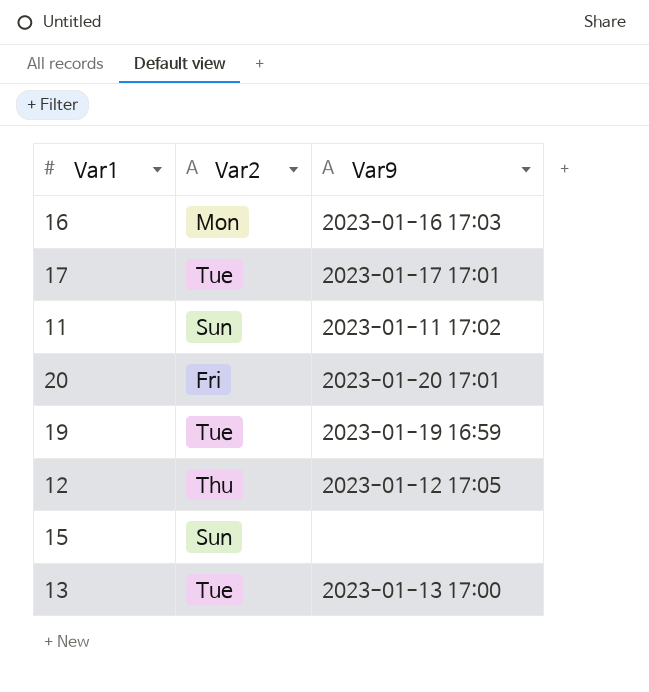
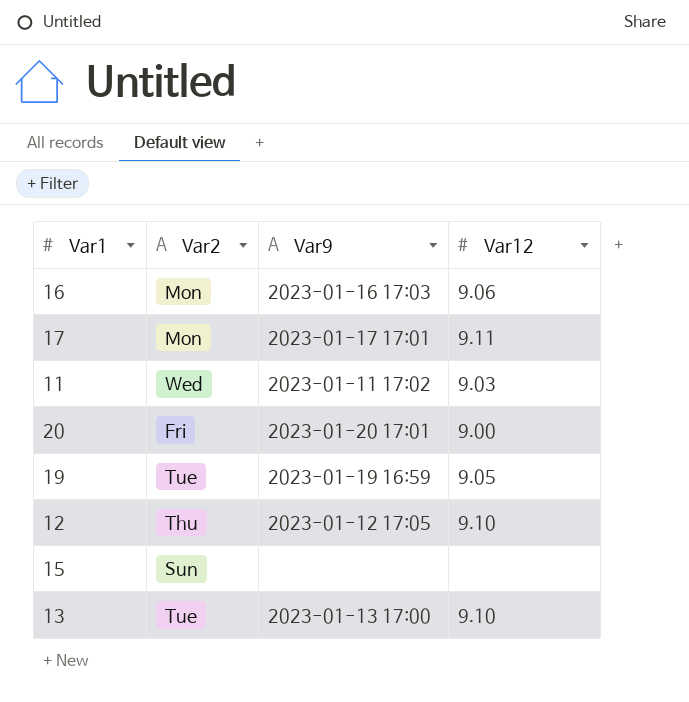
column Var12 | position: none -> 4
17 | Var2: Tue -> Mon
11 | Var2: Sun -> Wed

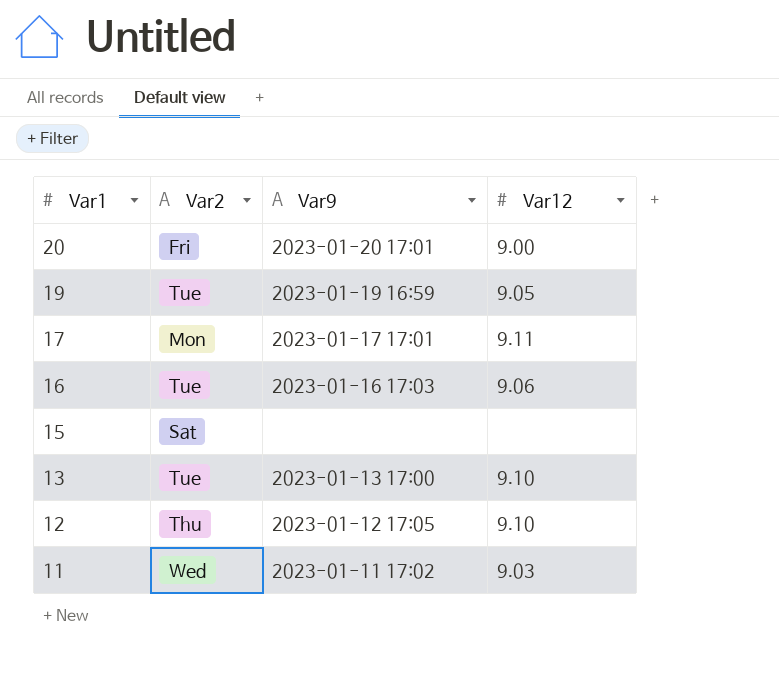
row order: none -> Var1 descending
16 | Var2: Mon -> Tue
15 | Var2: Sun -> Sat

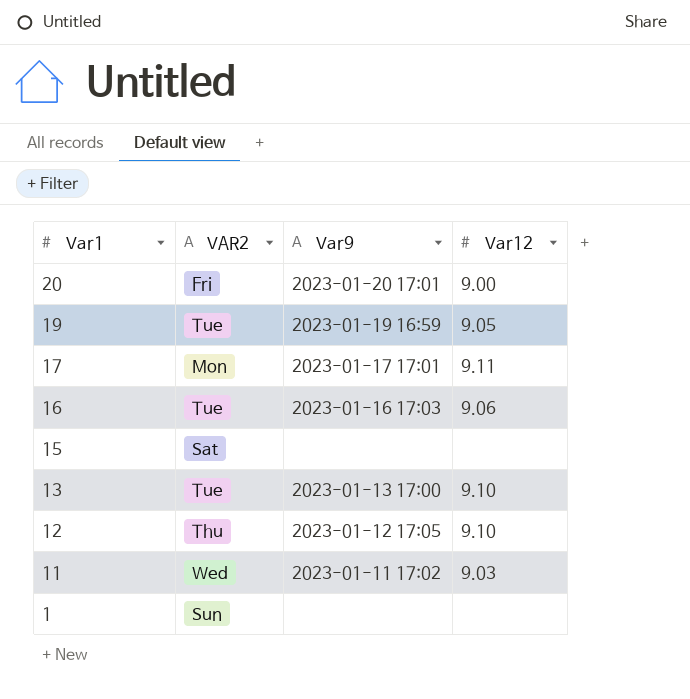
column name: Var2 -> VAR2
row 1: none -> Sun | none | none

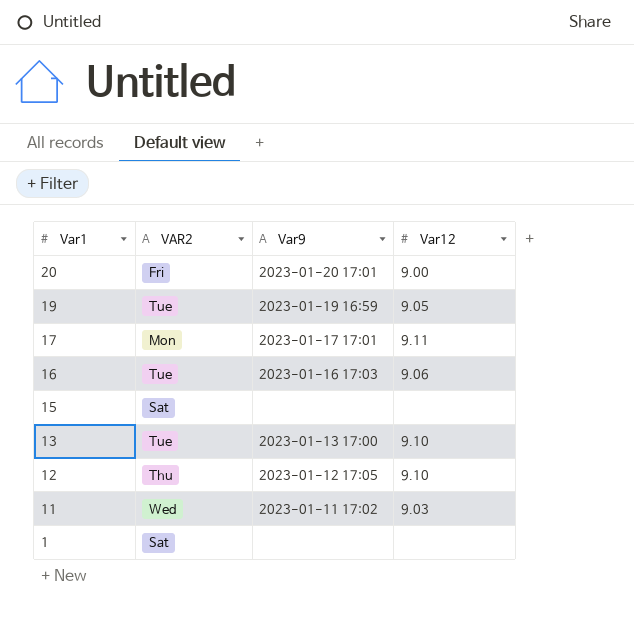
1 | VAR2: Sun -> Sat

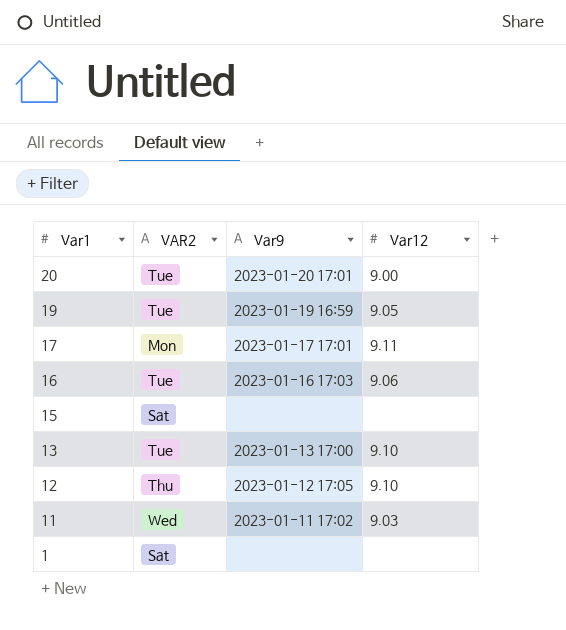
20 | VAR2: Fri -> Tue

